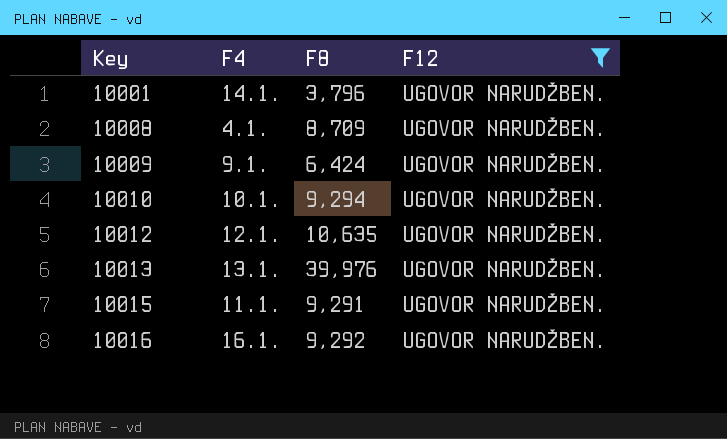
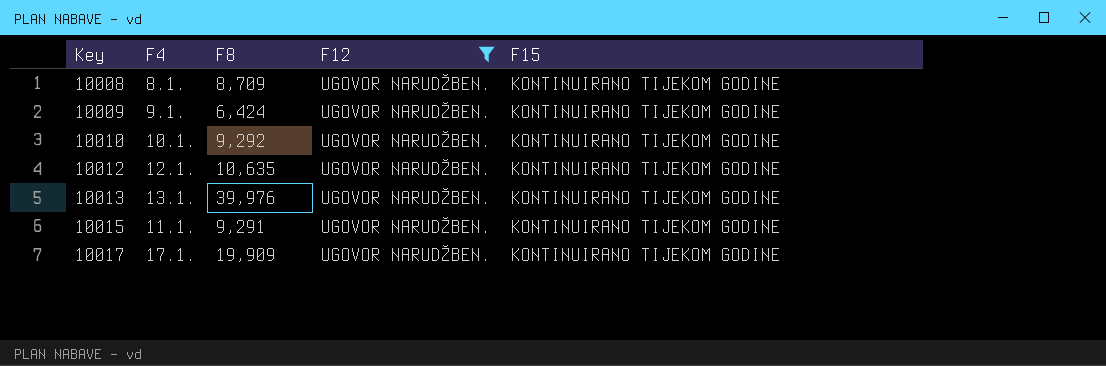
column F15 | position: none -> 5
row 10001: 14.1. | 3,796 | UGOVOR NARUDŽBEN. -> none
row 10016: 16.1. | 9,292 | UGOVOR NARUDŽBEN. -> none
10008 | F4: 4.1. -> 8.1.
10010 | F8: 9,294 -> 9,292
row 10017: none -> 17.1. | 19,909 | UGOVOR NARUDŽBEN. | KONTINUIRANO TIJEKOM GODINE

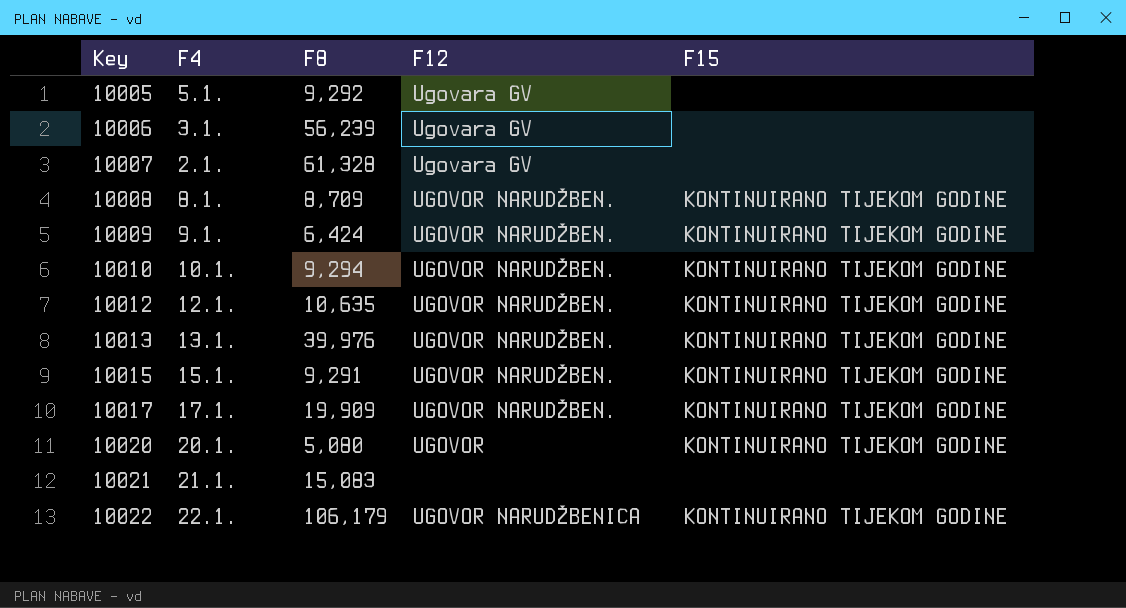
filter: F12 = UGOVOR NARUDŽBEN. -> none
10010 | F8: 9,292 -> 9,294
10015 | F4: 11.1. -> 15.1.

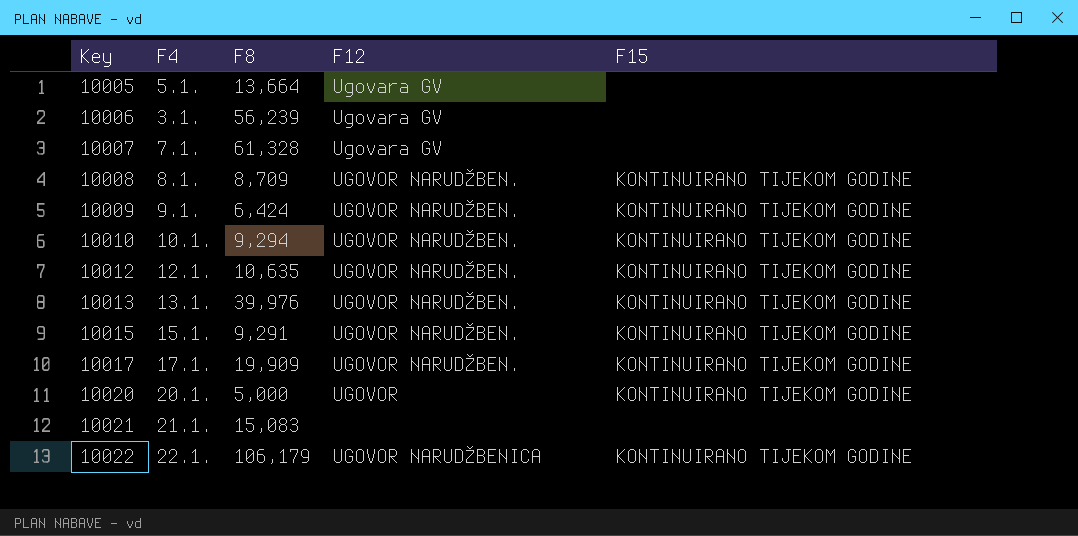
10005 | F8: 9,292 -> 13,664
10007 | F4: 2.1. -> 7.1.
10020 | F8: 5,080 -> 5,000

